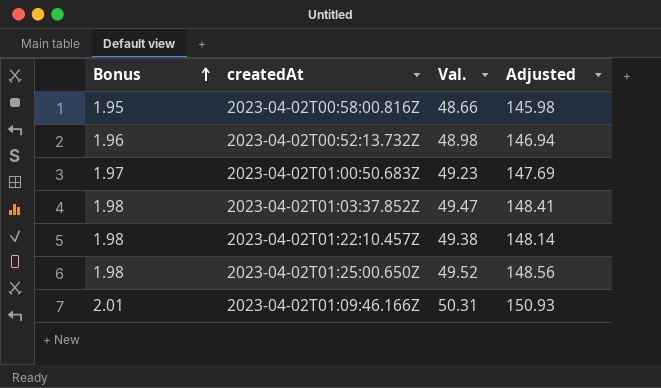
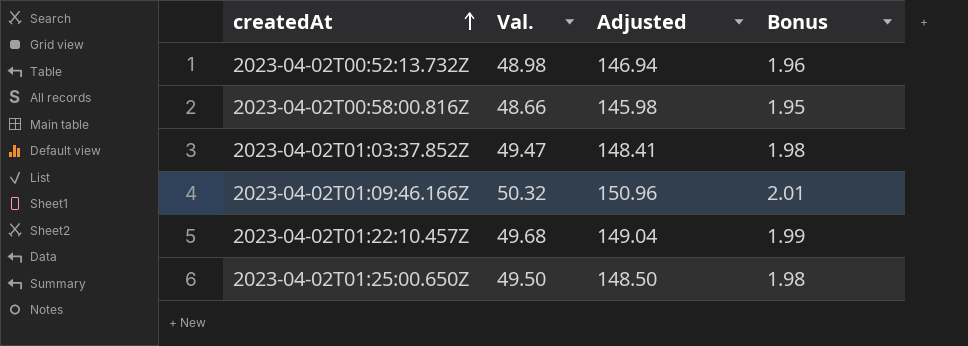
row order: Bonus ascending -> createdAt ascending
column Bonus | position: 1 -> 4
row 2023-04-02T01:00:50.683Z: 1.97 | 49.23 | 147.69 -> none
2023-04-02T01:09:46.166Z | Val.: 50.31 -> 50.32
2023-04-02T01:09:46.166Z | Adjusted: 150.93 -> 150.96
2023-04-02T01:22:10.457Z | Val.: 49.38 -> 49.68
2023-04-02T01:22:10.457Z | Adjusted: 148.14 -> 149.04
2023-04-02T01:22:10.457Z | Bonus: 1.98 -> 1.99
2023-04-02T01:25:00.650Z | Val.: 49.52 -> 49.50
2023-04-02T01:25:00.650Z | Adjusted: 148.56 -> 148.50

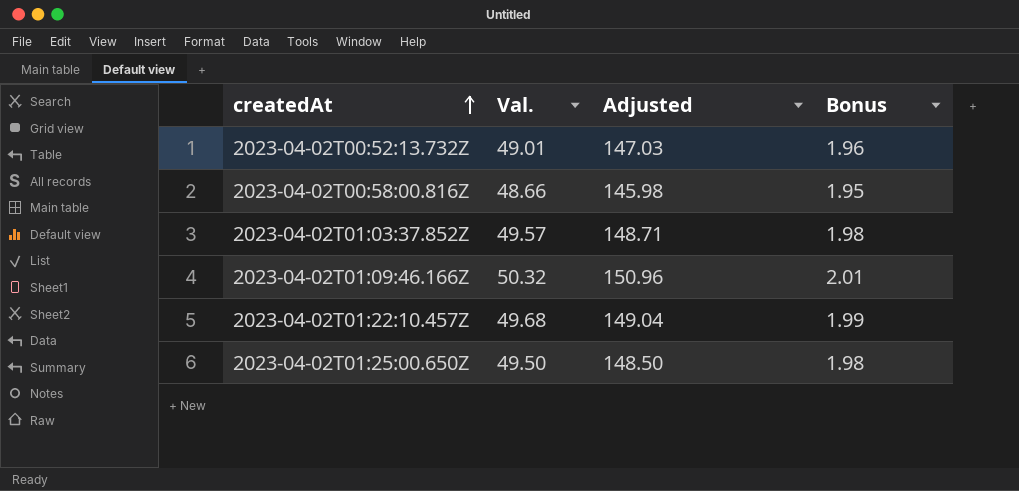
2023-04-02T00:52:13.732Z | Val.: 48.98 -> 49.01
2023-04-02T00:52:13.732Z | Adjusted: 146.94 -> 147.03
2023-04-02T01:03:37.852Z | Val.: 49.47 -> 49.57
2023-04-02T01:03:37.852Z | Adjusted: 148.41 -> 148.71

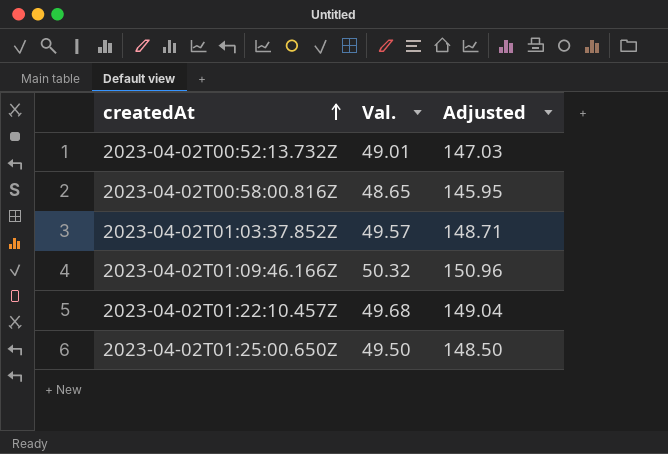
column Bonus | formula: [Val.] * 0.04 -> none
2023-04-02T00:58:00.816Z | Val.: 48.66 -> 48.65
2023-04-02T00:58:00.816Z | Adjusted: 145.98 -> 145.95

